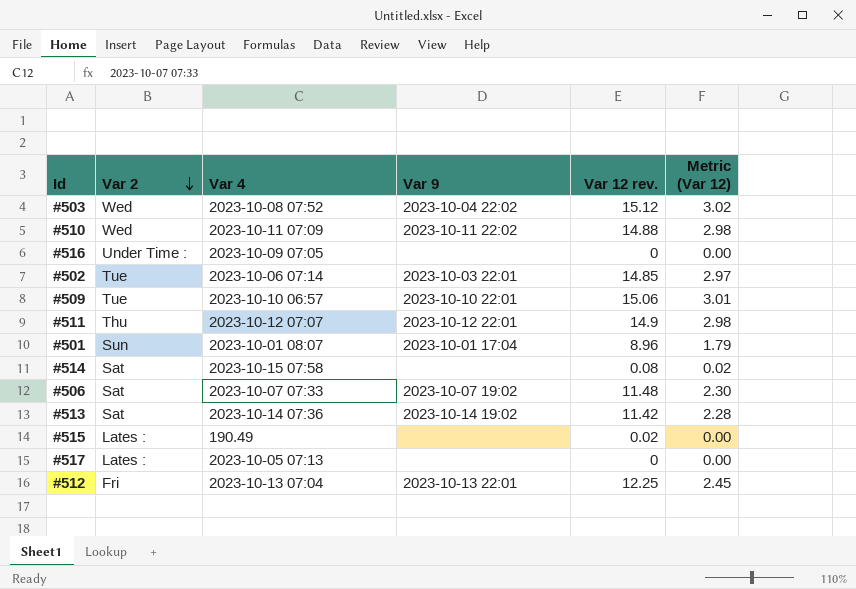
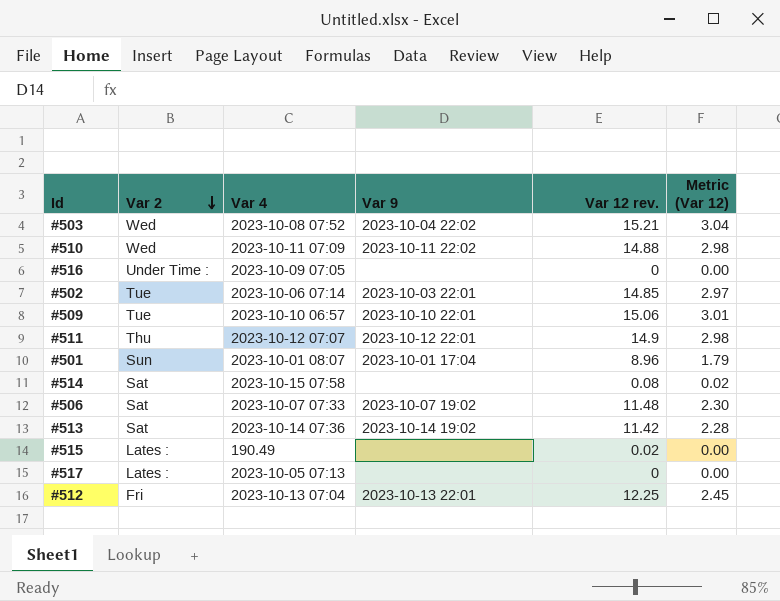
#503 | Var 12 rev.: 15.12 -> 15.21
#503 | Metric (Var 12): 3.02 -> 3.04

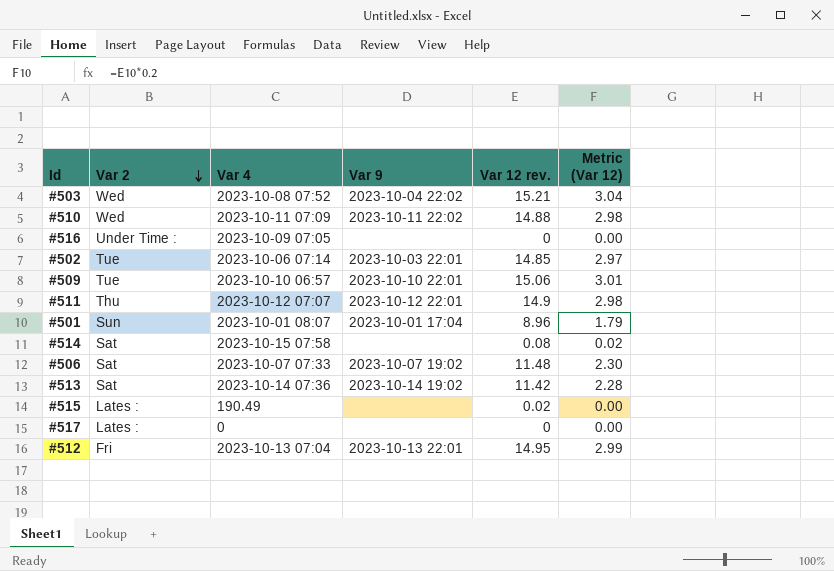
#517 | Var 4: 2023-10-05 07:13 -> 0
#512 | Var 12 rev.: 12.25 -> 14.95
#512 | Metric (Var 12): 2.45 -> 2.99

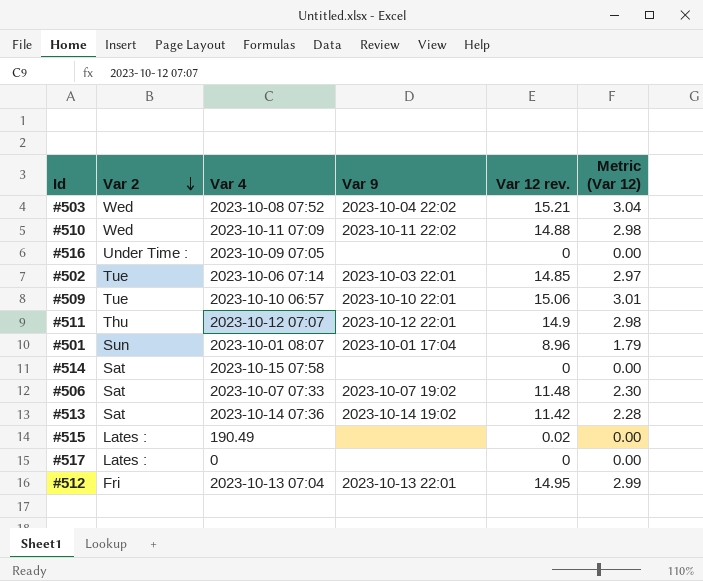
#514 | Var 12 rev.: 0.08 -> 0
#514 | Metric (Var 12): 0.02 -> 0.00

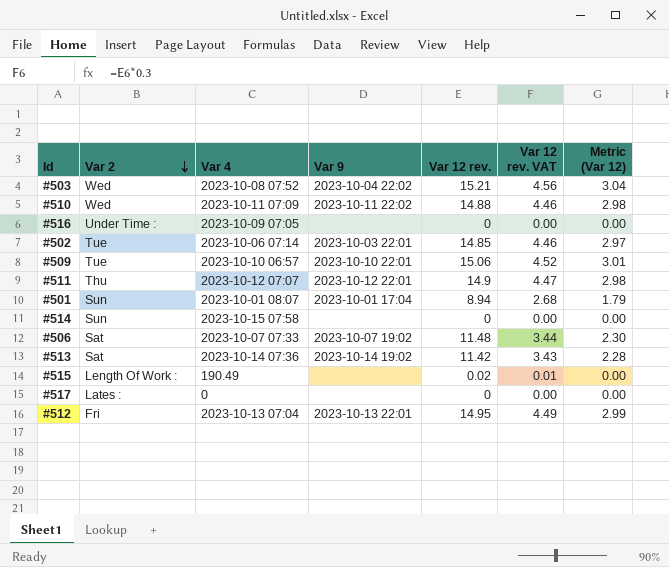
column Var 12 rev. VAT | formula: none -> [Var 12 rev.] * 0.3
#501 | Var 12 rev.: 8.96 -> 8.94
#514 | Var 2: Sat -> Sun
#515 | Var 2: Lates : -> Length Of Work :

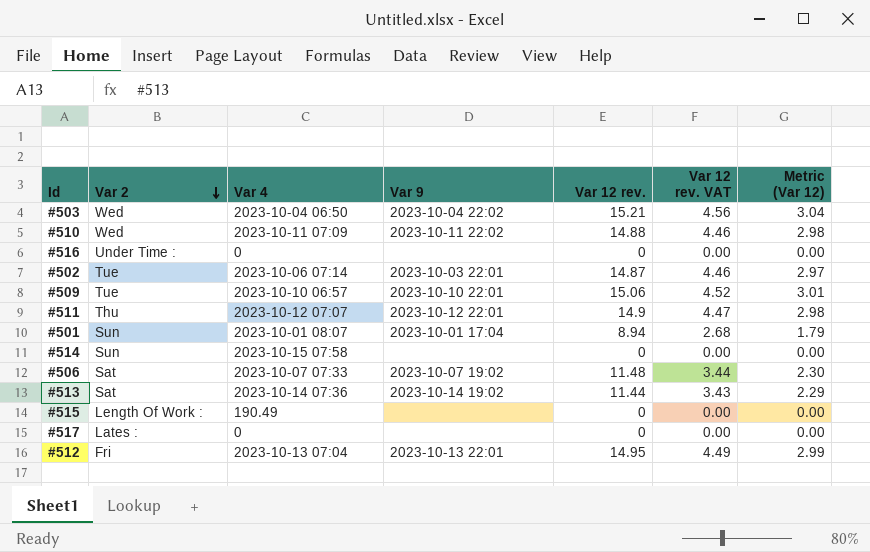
#503 | Var 4: 2023-10-08 07:52 -> 2023-10-04 06:50
#516 | Var 4: 2023-10-09 07:05 -> 0
#502 | Var 12 rev.: 14.85 -> 14.87
#513 | Var 12 rev.: 11.42 -> 11.44
#513 | Metric (Var 12): 2.28 -> 2.29
#515 | Var 12 rev.: 0.02 -> 0
#515 | Var 12 rev. VAT: 0.01 -> 0.00

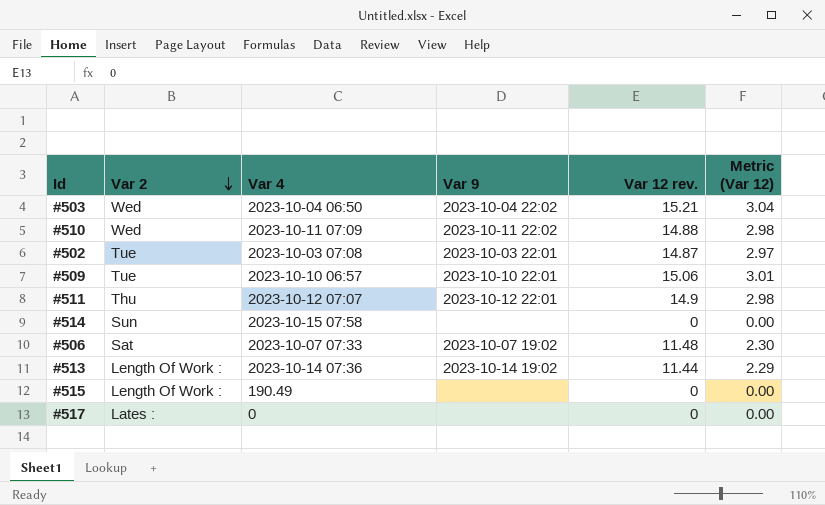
column Var 12 rev. VAT | formula: [Var 12 rev.] * 0.3 -> none
row #516: Under Time : | 0 | none | 0 | 0.00 | 0.00 -> none
row #501: Sun | 2023-10-01 08:07 | 2023-10-01 17:04 | 8.94 | 2.68 | 1.79 -> none
row #512: Fri | 2023-10-13 07:04 | 2023-10-13 22:01 | 14.95 | 4.49 | 2.99 -> none
#502 | Var 4: 2023-10-06 07:14 -> 2023-10-03 07:08
#513 | Var 2: Sat -> Length Of Work :

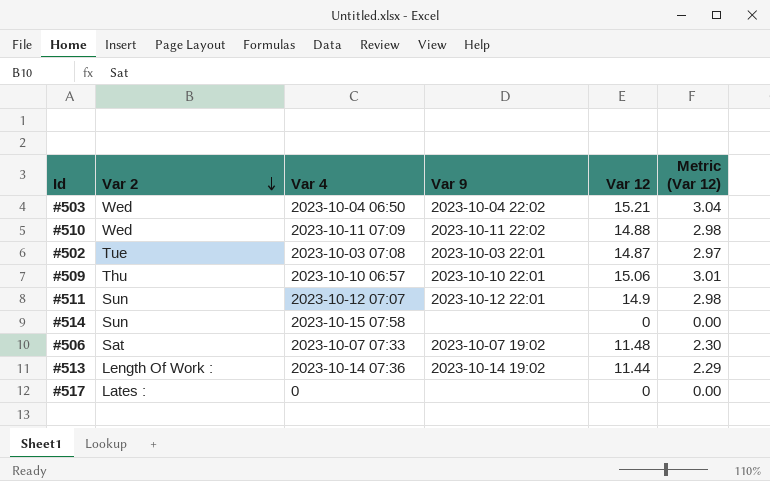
column name: Var 12 rev. -> Var 12
row #515: Length Of Work : | 190.49 | none | 0 | 0.00 -> none
#509 | Var 2: Tue -> Thu
#511 | Var 2: Thu -> Sun

